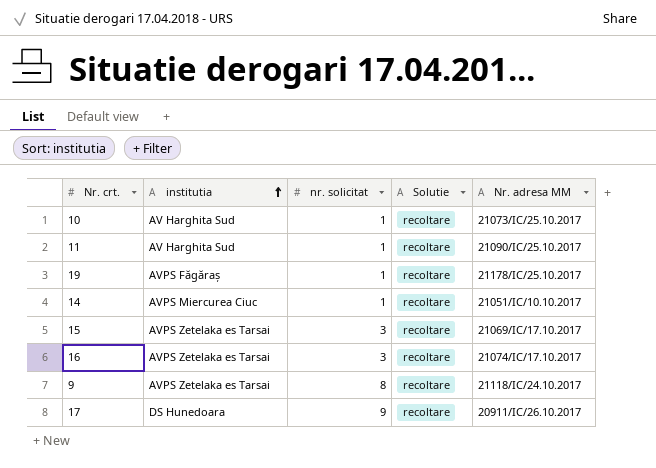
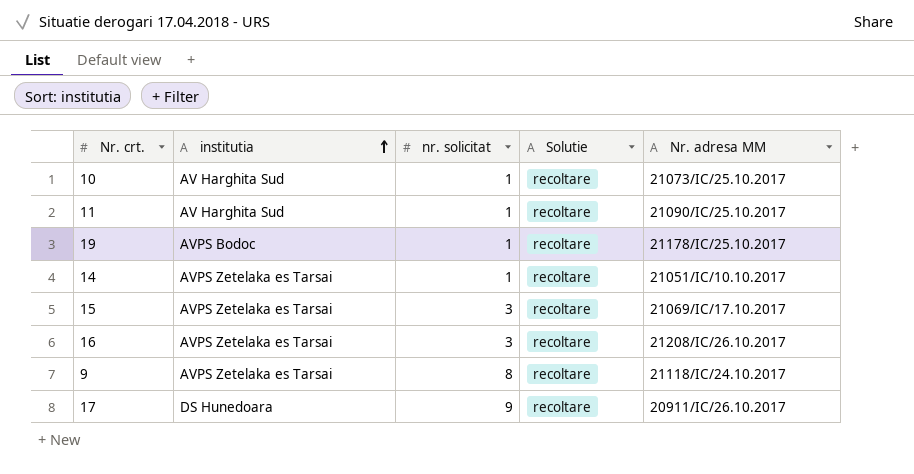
19 | institutia: AVPS Făgăraș -> AVPS Bodoc
14 | institutia: AVPS Miercurea Ciuc -> AVPS Zetelaka es Tarsai
16 | Nr. adresa MM: 21074/IC/17.10.2017 -> 21208/IC/26.10.2017

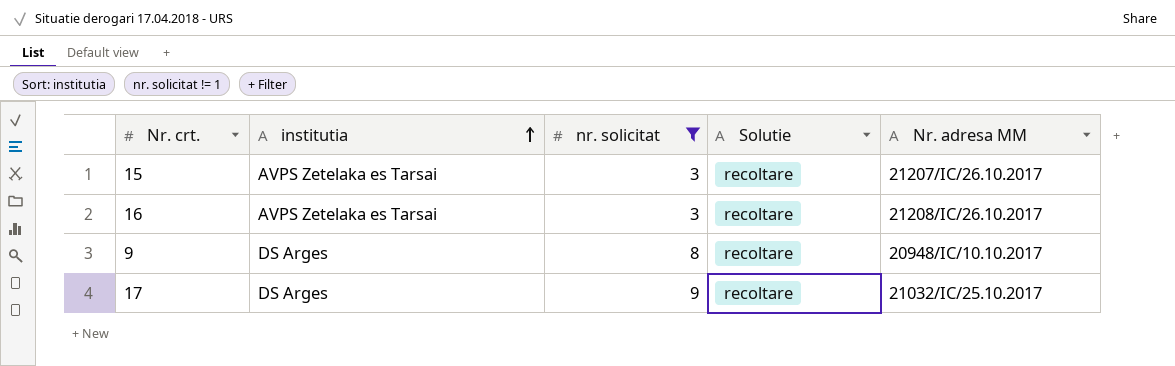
filter: none -> nr. solicitat != 1
15 | Nr. adresa MM: 21069/IC/17.10.2017 -> 21207/IC/26.10.2017
9 | institutia: AVPS Zetelaka es Tarsai -> DS Arges
9 | Nr. adresa MM: 21118/IC/24.10.2017 -> 20948/IC/10.10.2017
17 | institutia: DS Hunedoara -> DS Arges
17 | Nr. adresa MM: 20911/IC/26.10.2017 -> 21032/IC/25.10.2017

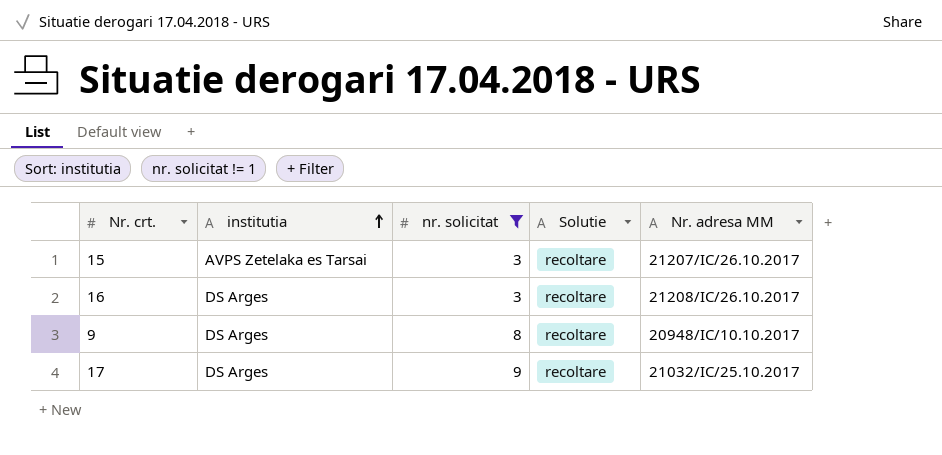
16 | institutia: AVPS Zetelaka es Tarsai -> DS Arges

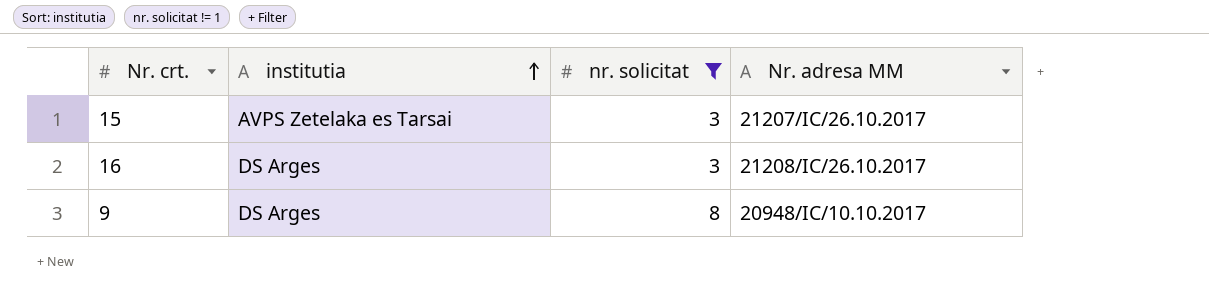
column Solutie | position: 4 -> none
row 17: DS Arges | 9 | recoltare | 21032/IC/25.10.2017 -> none

